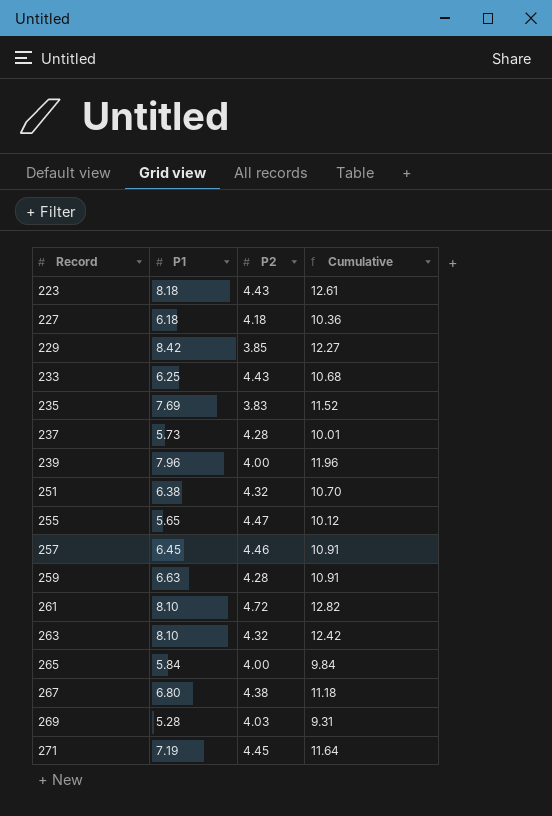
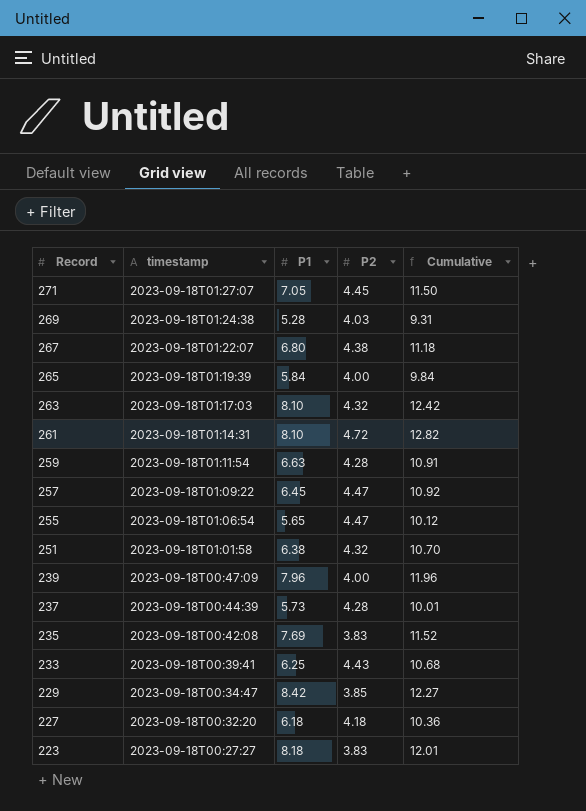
row order: Record ascending -> Record descending
column timestamp | position: none -> 2
271 | P1: 7.19 -> 7.05
271 | Cumulative: 11.64 -> 11.50
257 | P2: 4.46 -> 4.47
257 | Cumulative: 10.91 -> 10.92
223 | P2: 4.43 -> 3.83
223 | Cumulative: 12.61 -> 12.01

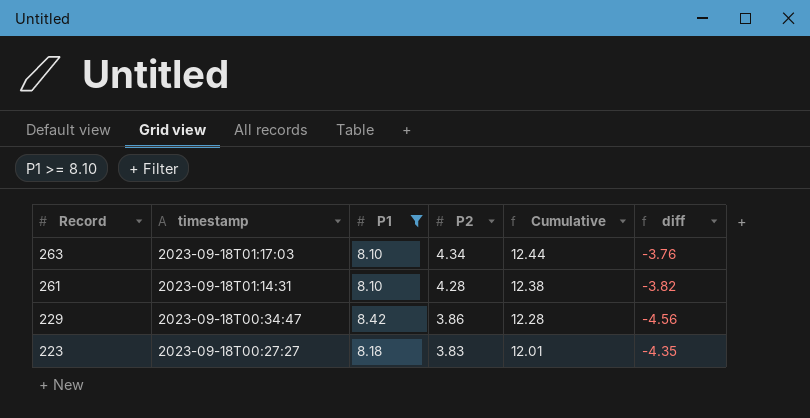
filter: none -> P1 >= 8.10
column diff | formula: none -> [P2] - [P1]
263 | P2: 4.32 -> 4.34
263 | Cumulative: 12.42 -> 12.44
261 | P2: 4.72 -> 4.28
261 | Cumulative: 12.82 -> 12.38
229 | P2: 3.85 -> 3.86
229 | Cumulative: 12.27 -> 12.28

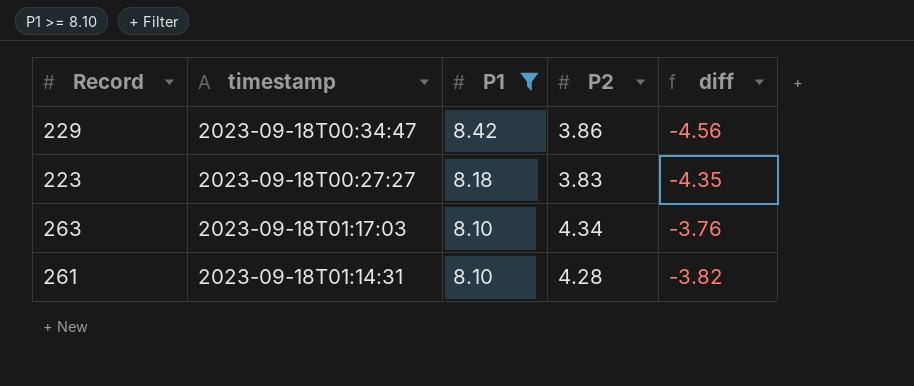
row order: Record descending -> P1 descending
column Cumulative | formula: [P1] + [P2] -> none

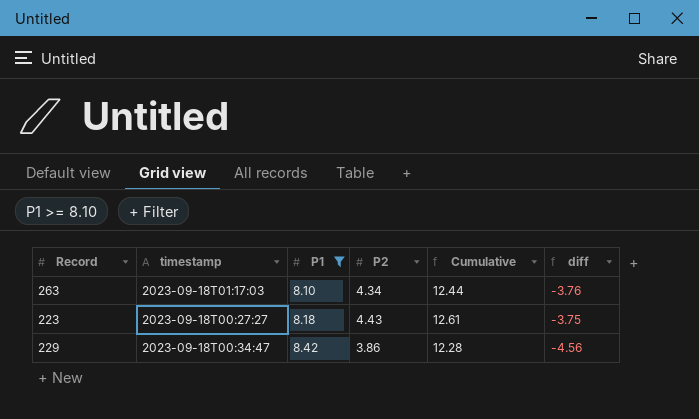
row order: P1 descending -> P1 ascending
column Cumulative | formula: none -> [P1] + [P2]
row 261: 2023-09-18T01:14:31 | 8.10 | 4.28 | -3.82 -> none
223 | P2: 3.83 -> 4.43
223 | diff: -4.35 -> -3.75

